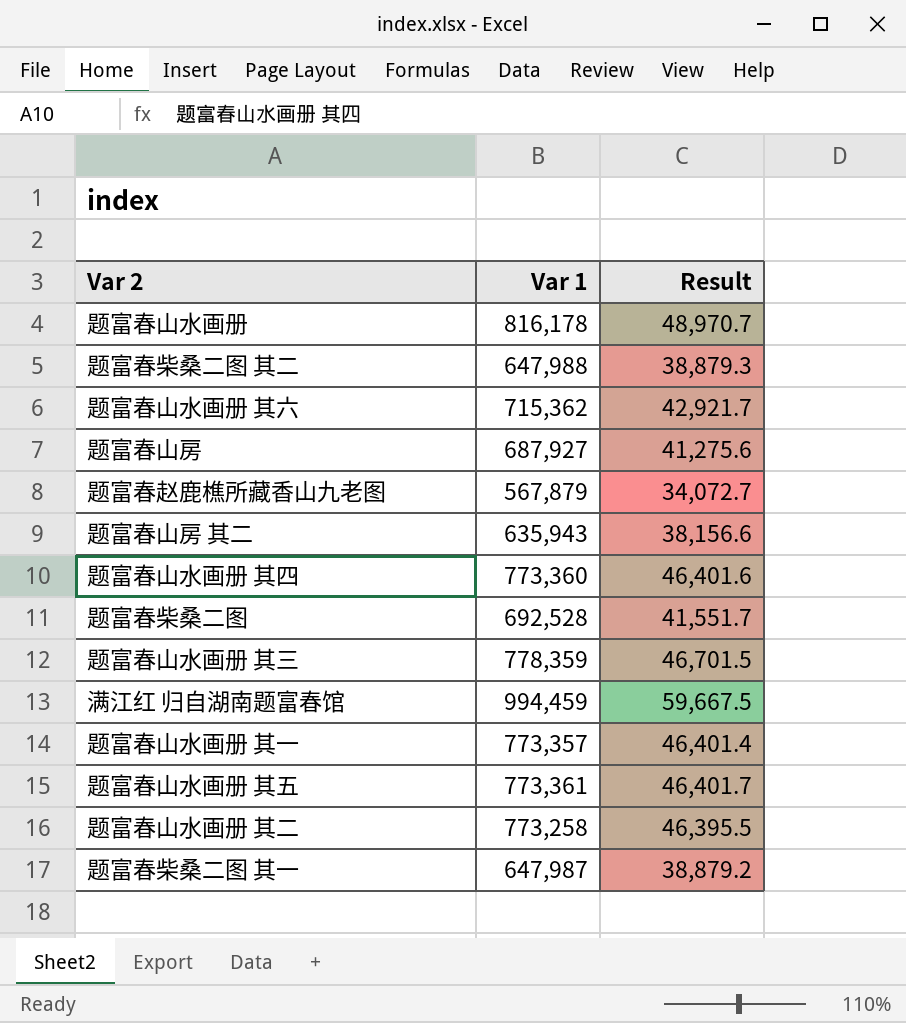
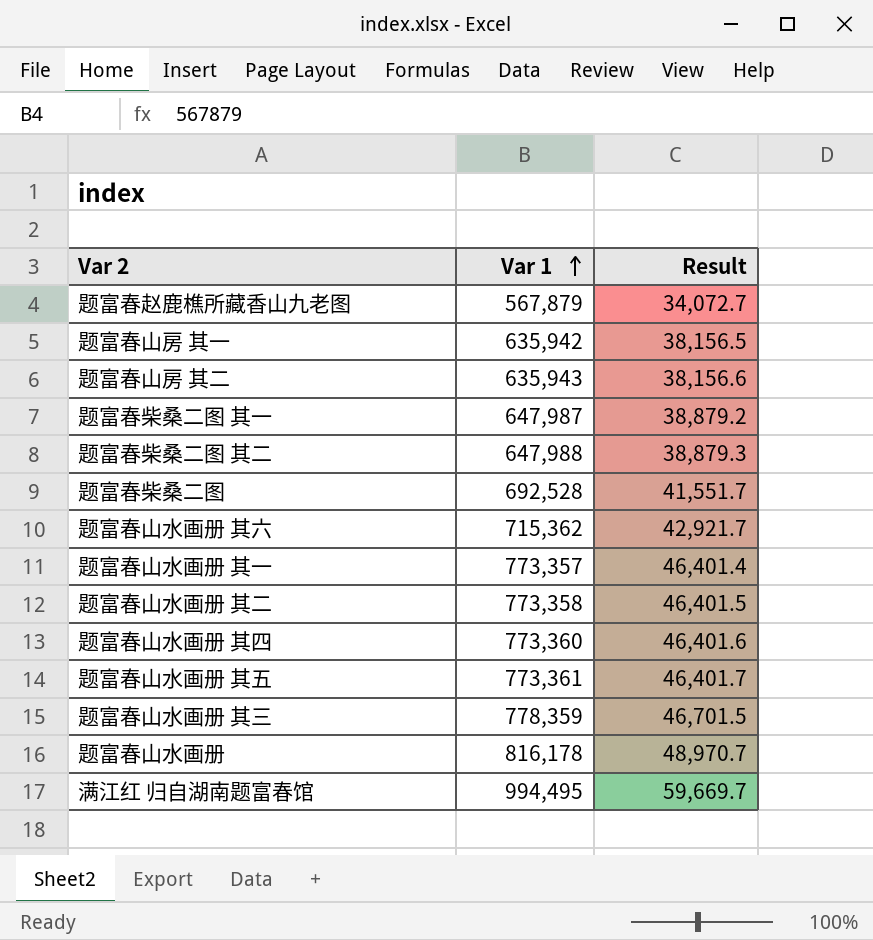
row order: none -> Var 1 ascending
row 题富春山房: 687,927 | 41,275.6 -> none
row 题富春山房 其一: none -> 635,942 | 38,156.5
题富春山水画册 其二 | Var 1: 773,258 -> 773,358
题富春山水画册 其二 | Result: 46,395.5 -> 46,401.5
满江红 归自湖南题富春馆 | Var 1: 994,459 -> 994,495
满江红 归自湖南题富春馆 | Result: 59,667.5 -> 59,669.7

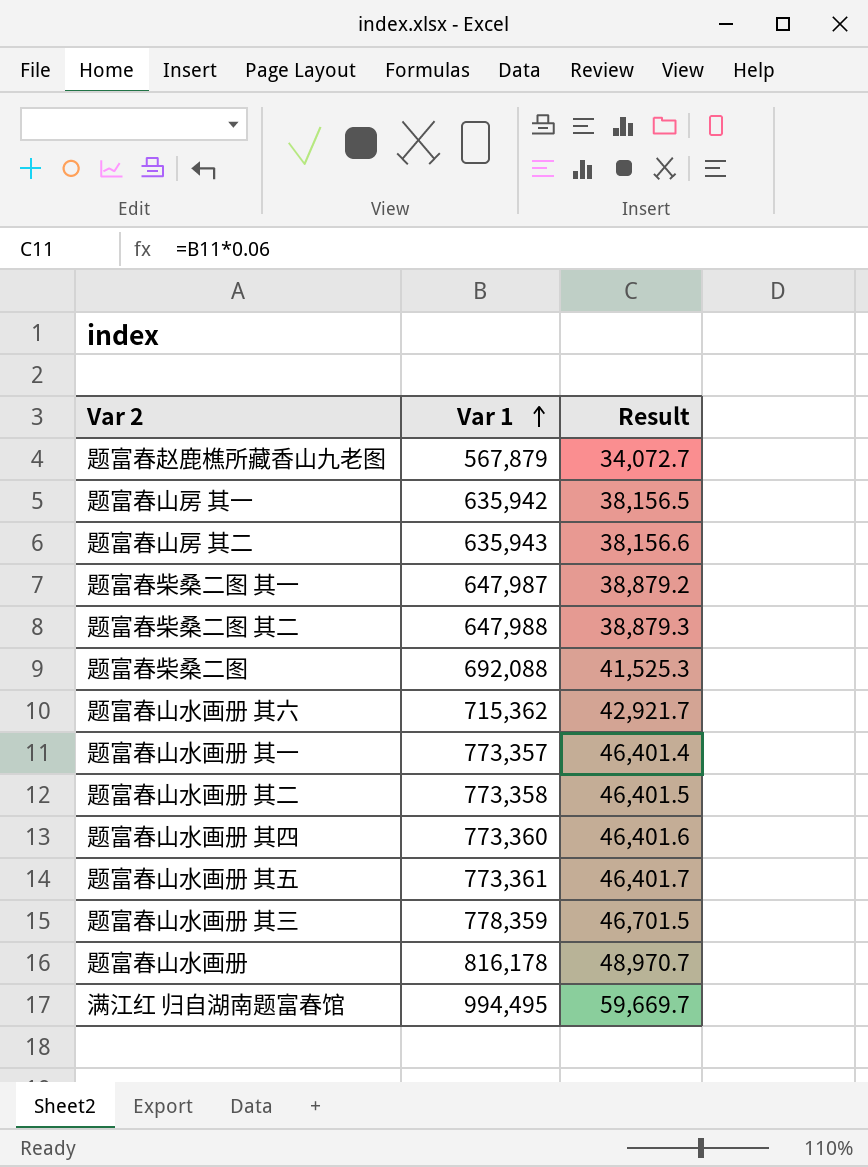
题富春柴桑二图 | Var 1: 692,528 -> 692,088
题富春柴桑二图 | Result: 41,551.7 -> 41,525.3

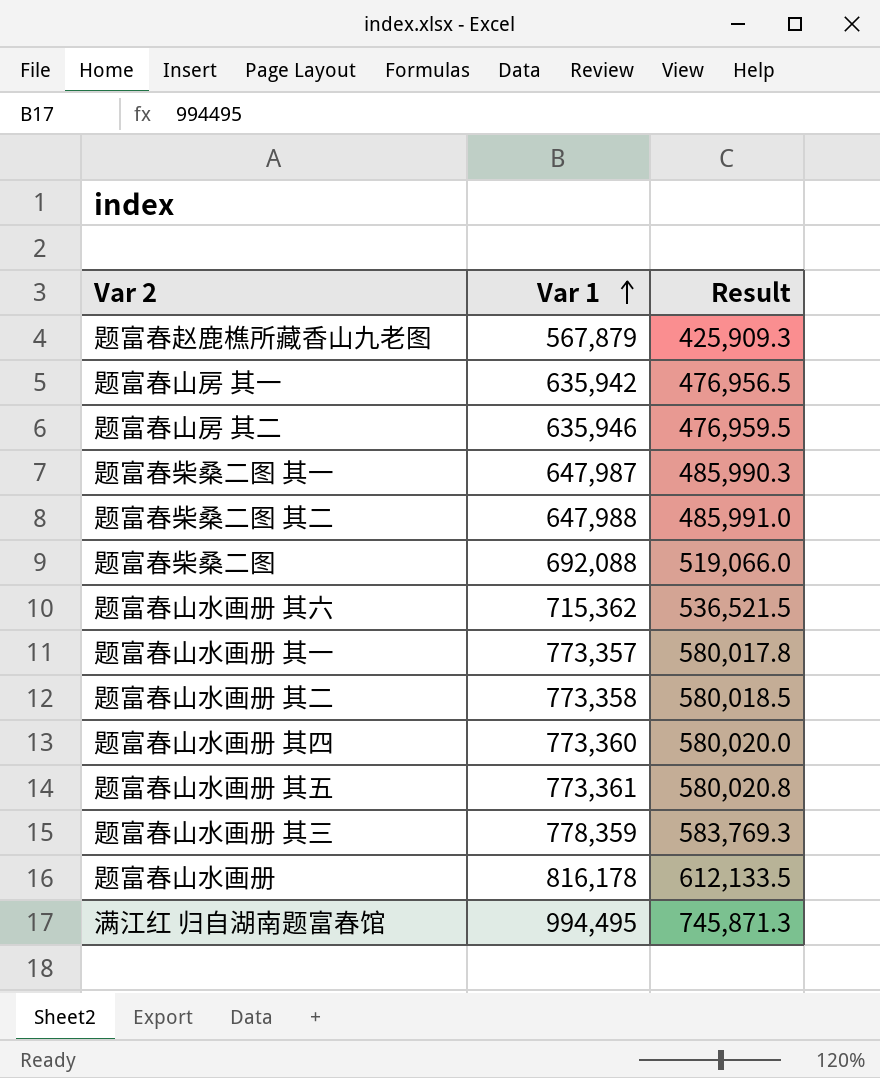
column Result | formula: [Var 1] * 0.06 -> [Var 1] * 0.75
题富春山房 其二 | Var 1: 635,943 -> 635,946

